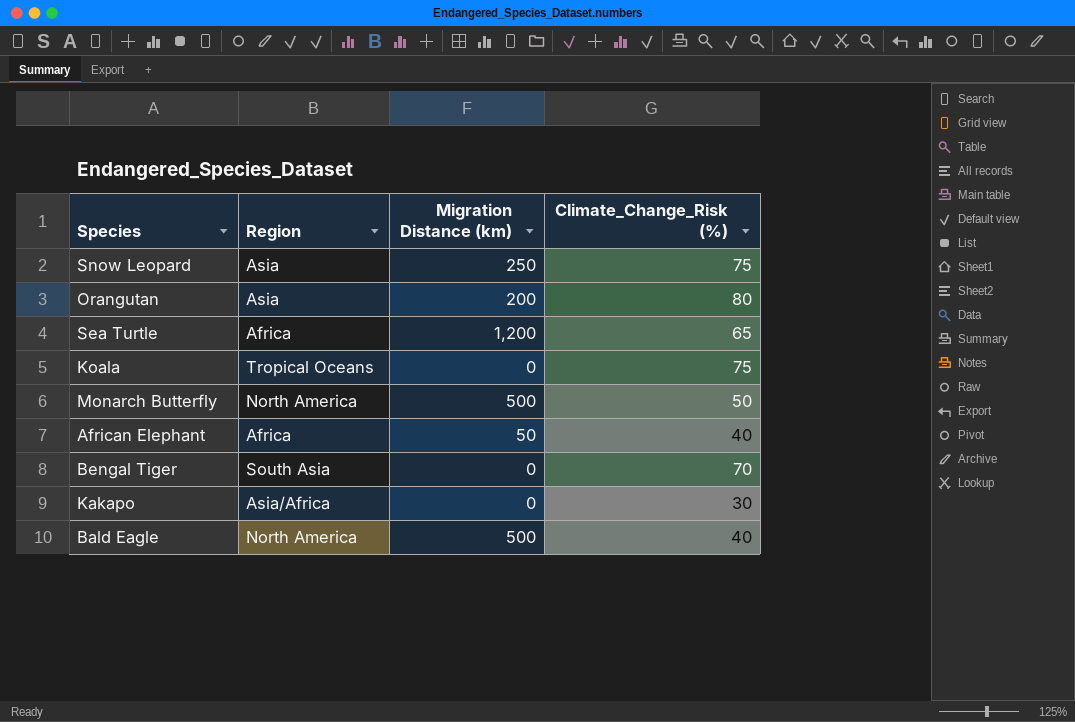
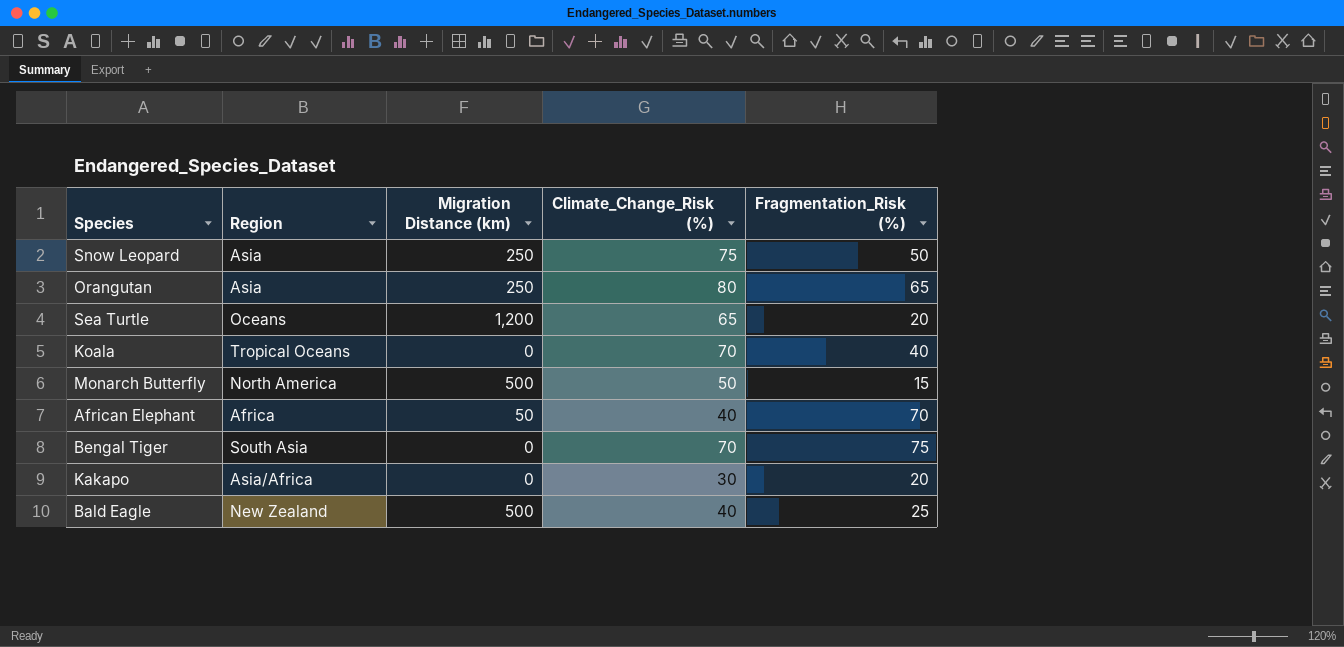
column Fragmentation_Risk (%) | position: none -> 5
Orangutan | Migration Distance (km): 200 -> 250
Sea Turtle | Region: Africa -> Oceans
Koala | Climate_Change_Risk (%): 75 -> 70
Bald Eagle | Region: North America -> New Zealand

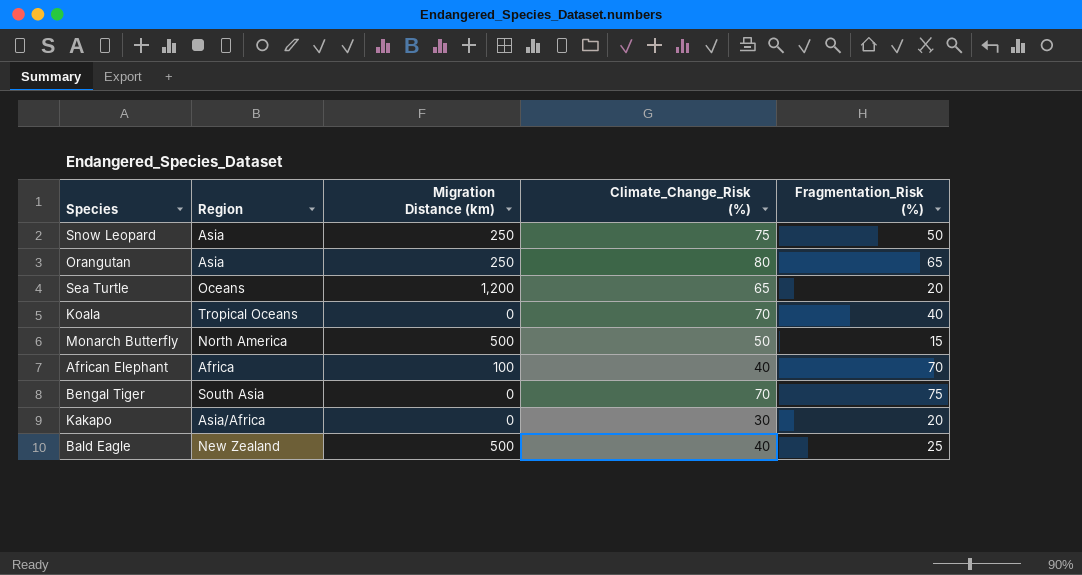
African Elephant | Migration Distance (km): 50 -> 100

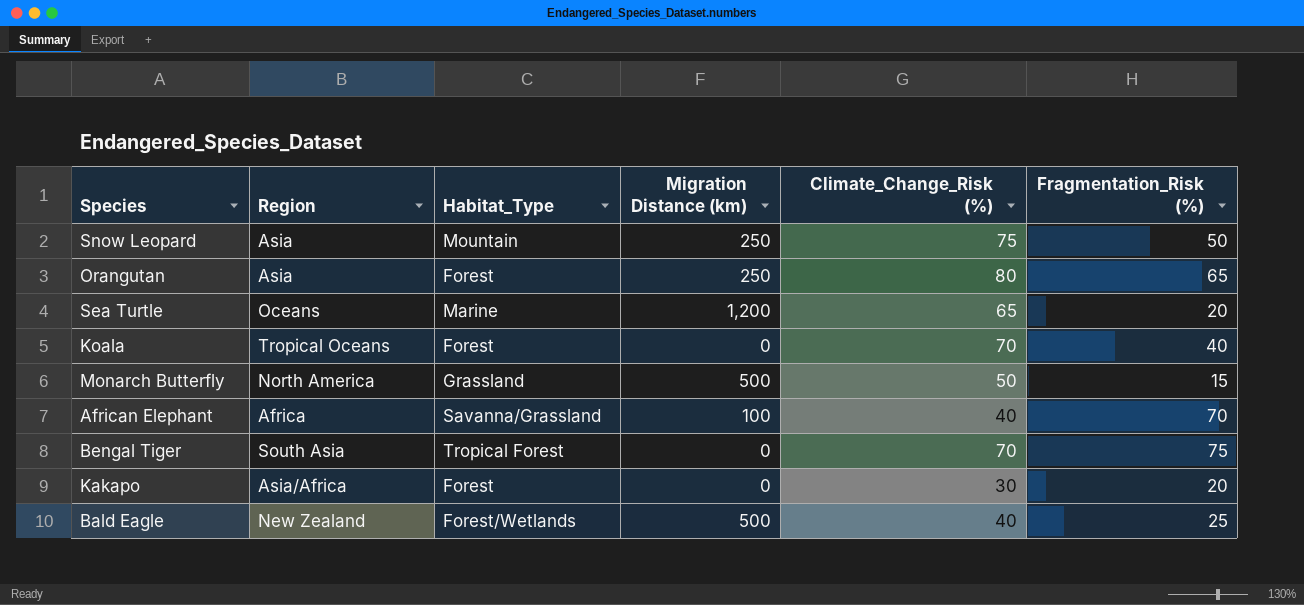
column Habitat_Type | position: none -> 3

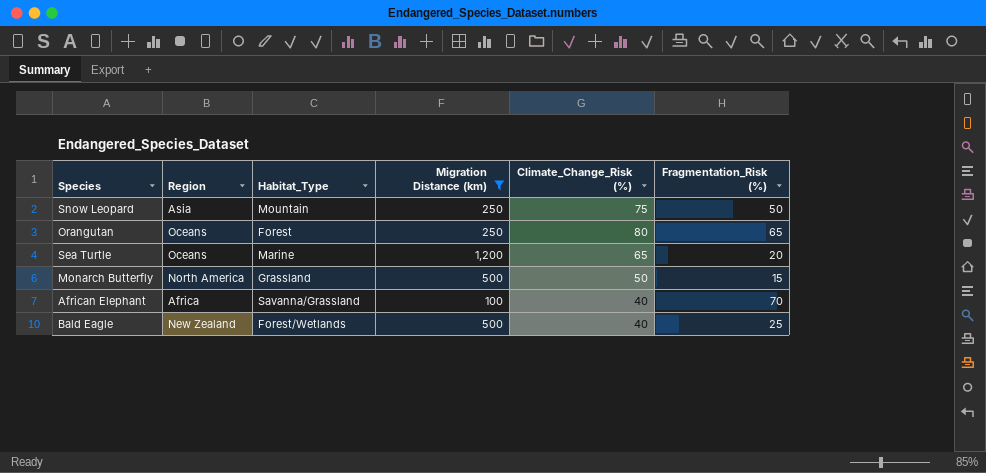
filter: none -> Migration Distance (km) != 0
Orangutan | Region: Asia -> Oceans

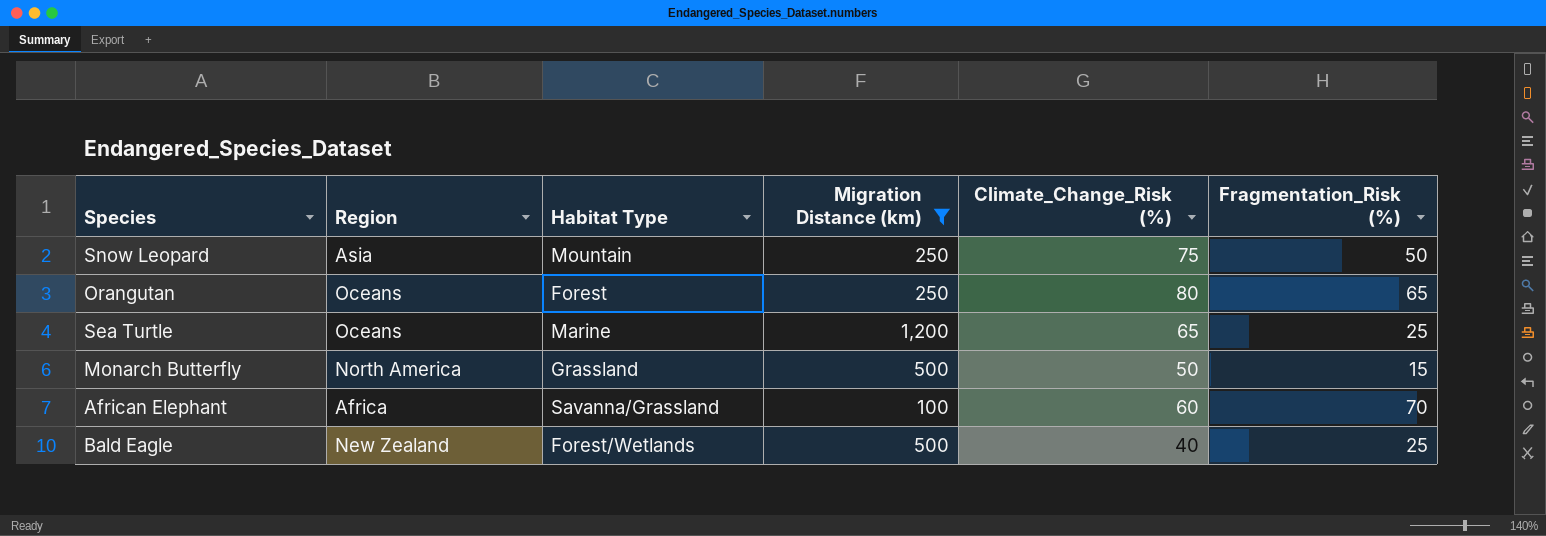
column name: Habitat_Type -> Habitat Type
Sea Turtle | Fragmentation_Risk (%): 20 -> 25
African Elephant | Climate_Change_Risk (%): 40 -> 60

